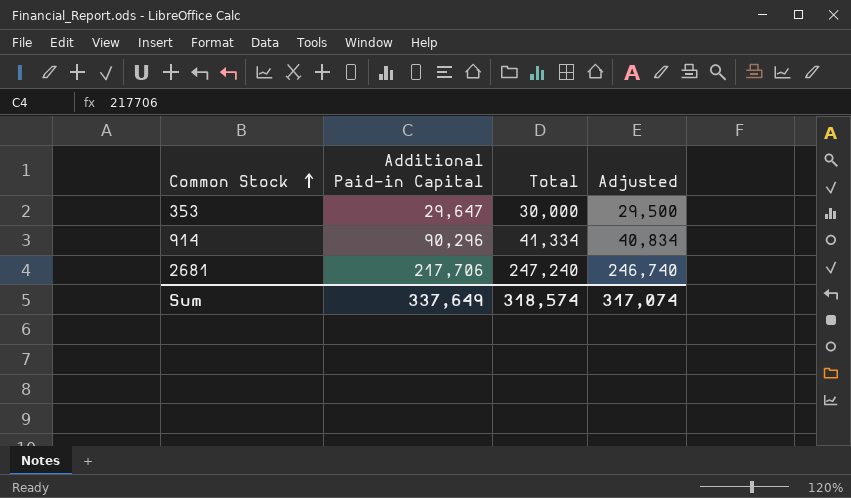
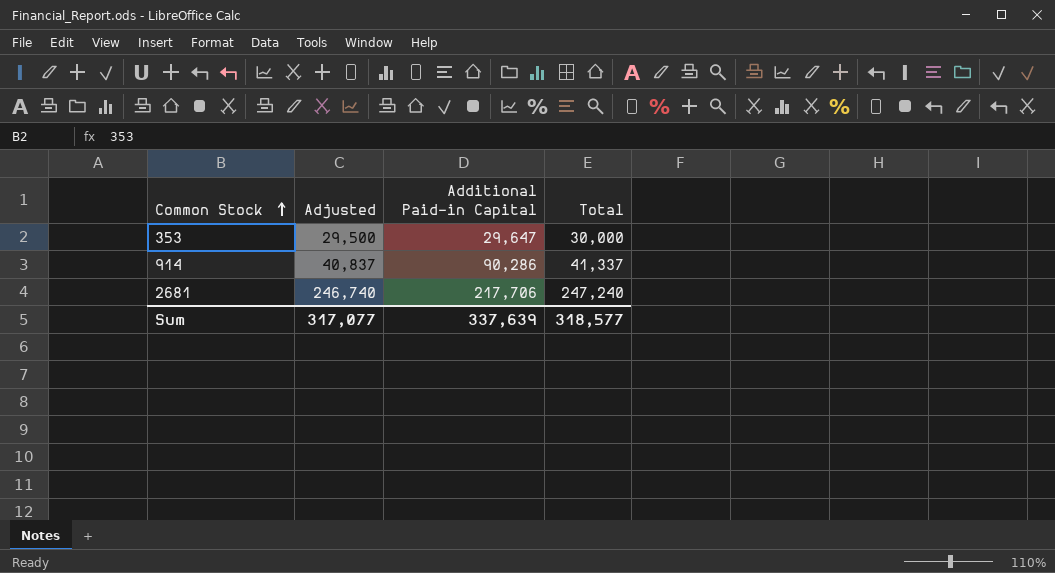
column Adjusted | position: 4 -> 2
914 | Adjusted: 40,834 -> 40,837
914 | Additional Paid-in Capital: 90,296 -> 90,286
914 | Total: 41,334 -> 41,337
Sum | Adjusted: 317,074 -> 317,077
Sum | Additional Paid-in Capital: 337,649 -> 337,639
Sum | Total: 318,574 -> 318,577

